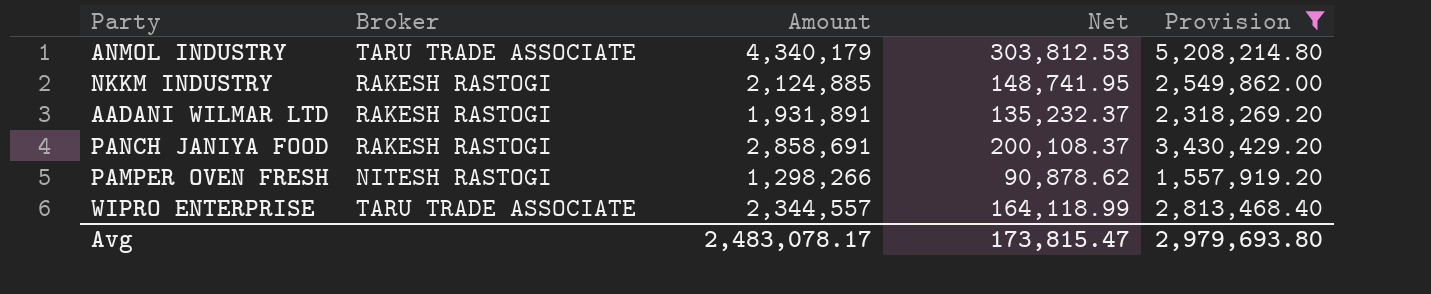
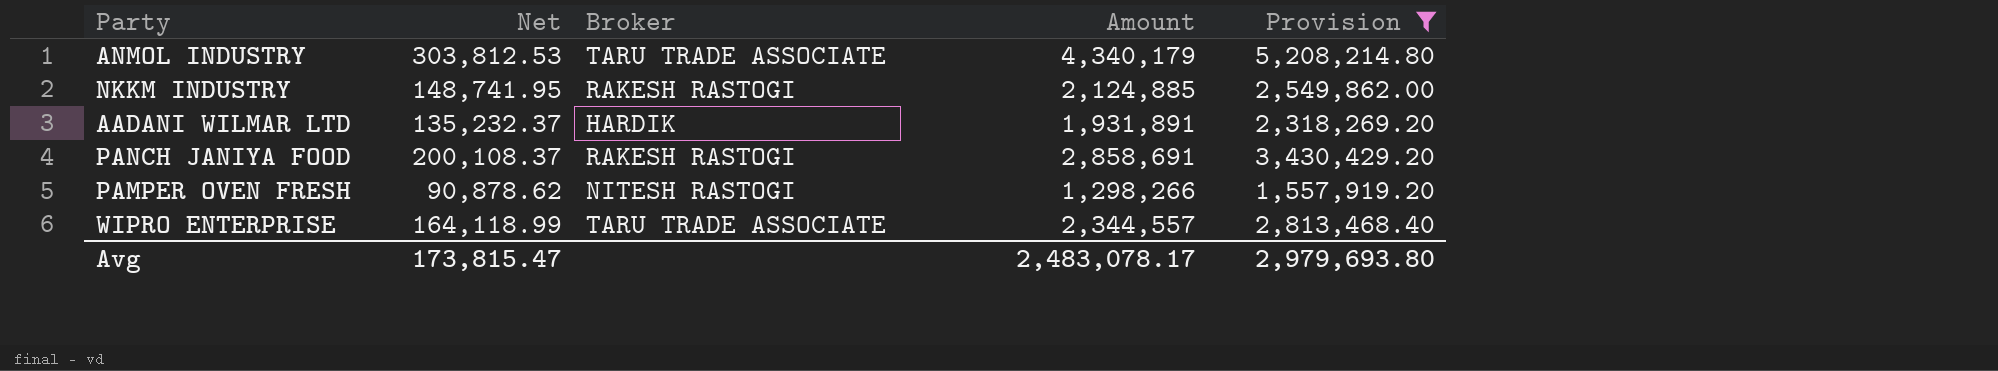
column Net | position: 4 -> 2
AADANI WILMAR LTD | Broker: RAKESH RASTOGI -> HARDIK

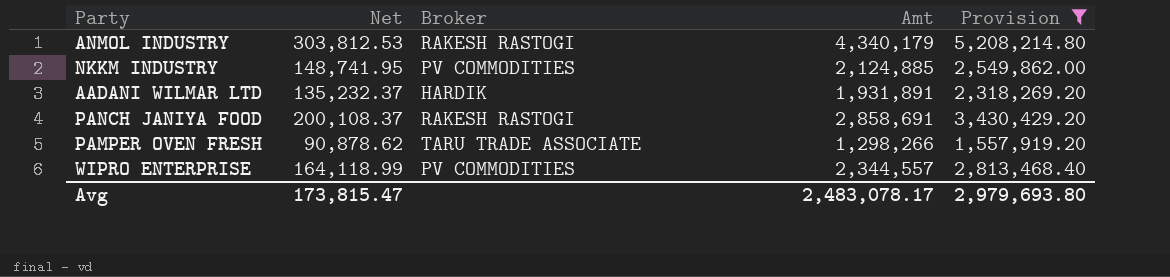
column name: Amount -> Amt
ANMOL INDUSTRY | Broker: TARU TRADE ASSOCIATE -> RAKESH RASTOGI
NKKM INDUSTRY | Broker: RAKESH RASTOGI -> PV COMMODITIES
PAMPER OVEN FRESH | Broker: NITESH RASTOGI -> TARU TRADE ASSOCIATE
WIPRO ENTERPRISE | Broker: TARU TRADE ASSOCIATE -> PV COMMODITIES

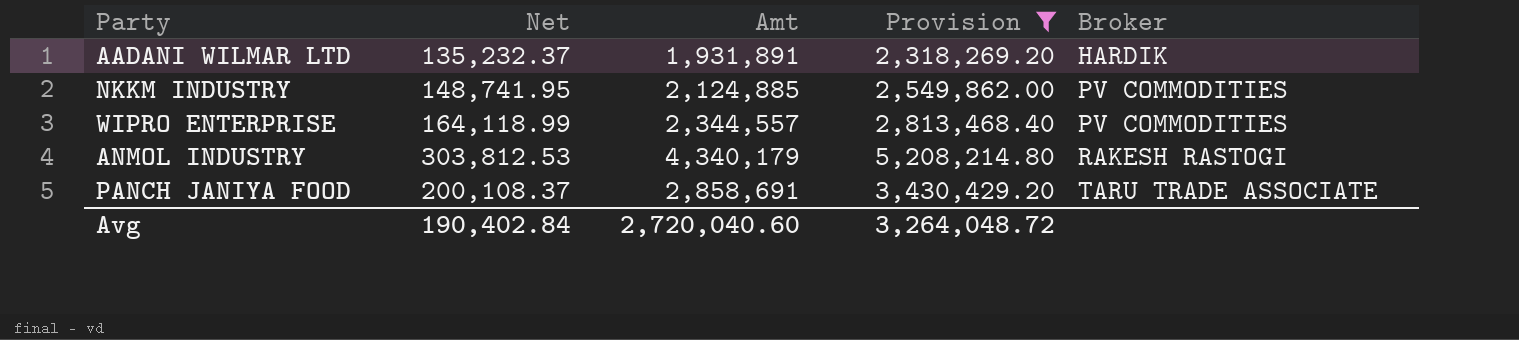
row order: none -> Broker ascending
column Broker | position: 3 -> 5
row PAMPER OVEN FRESH: 90,878.62 | TARU TRADE ASSOCIATE | 1,298,266 | 1,557,919.20 -> none
PANCH JANIYA FOOD | Broker: RAKESH RASTOGI -> TARU TRADE ASSOCIATE
Avg | Net: 173,815.47 -> 190,402.84
Avg | Amt: 2,483,078.17 -> 2,720,040.60
Avg | Provision: 2,979,693.80 -> 3,264,048.72

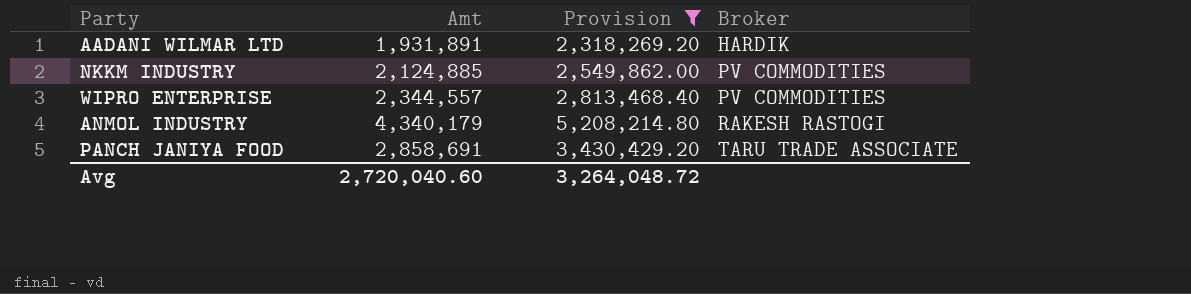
column Net | formula: [Amt] * 0.07 -> none

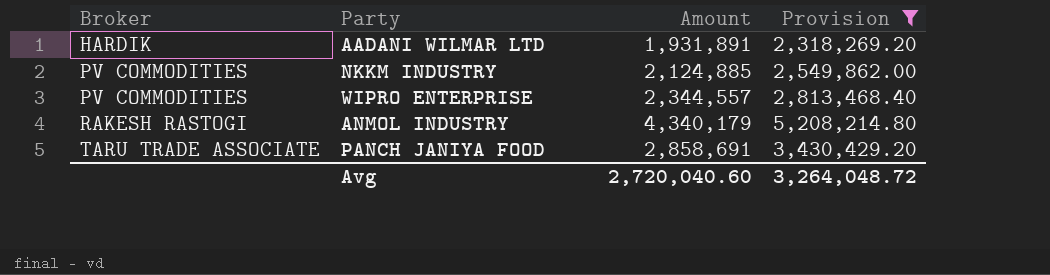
column Broker | position: 4 -> 1
column name: Amt -> Amount

